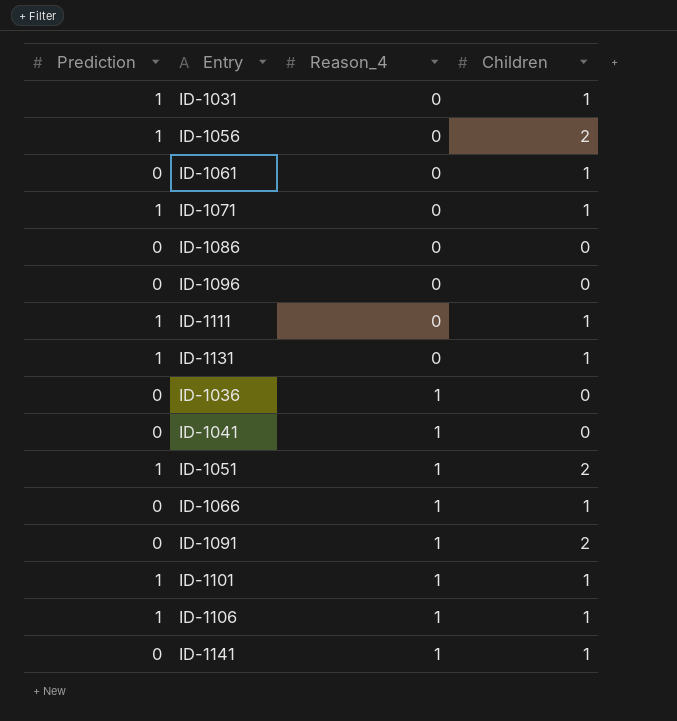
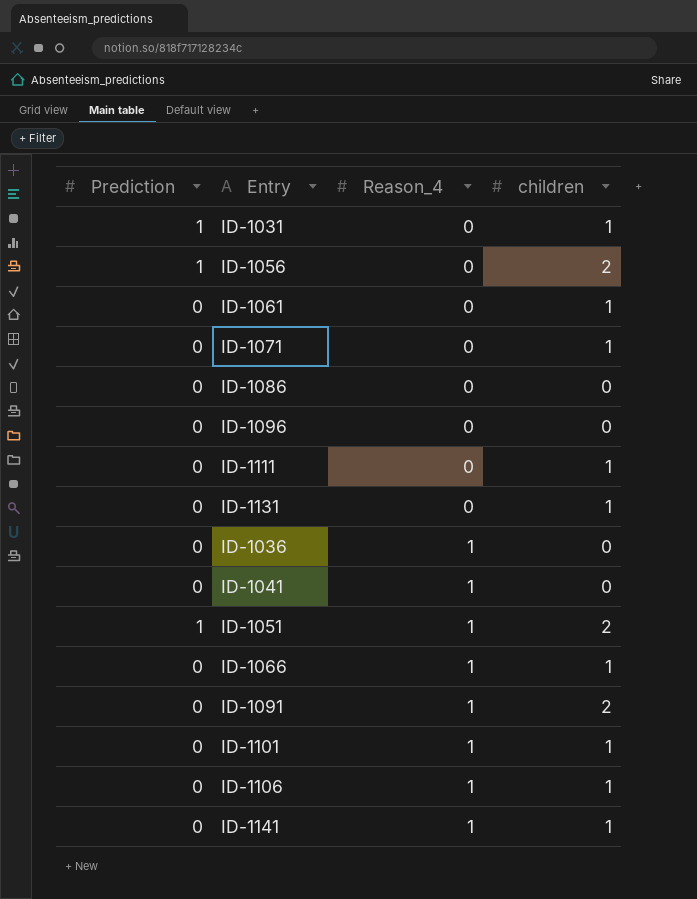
column name: Children -> children
ID-1071 | Prediction: 1 -> 0
ID-1111 | Prediction: 1 -> 0
ID-1131 | Prediction: 1 -> 0
ID-1101 | Prediction: 1 -> 0
ID-1106 | Prediction: 1 -> 0

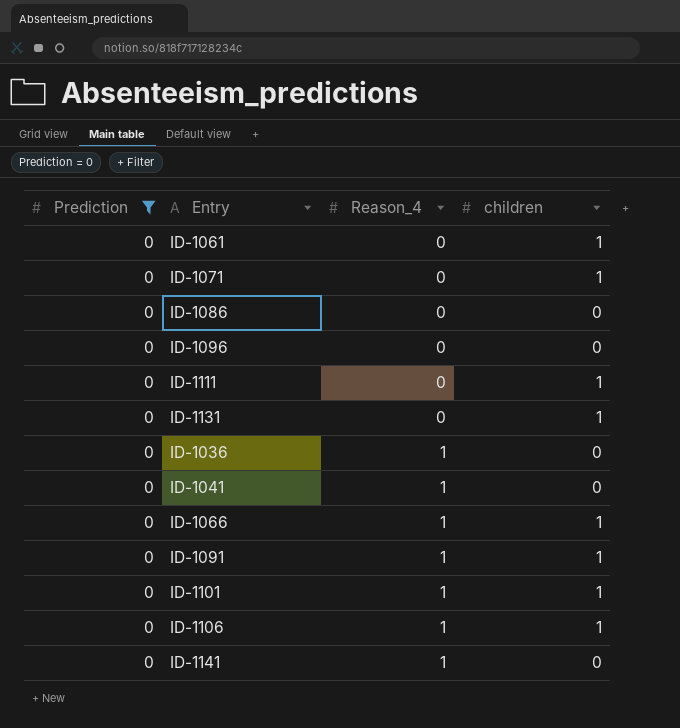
filter: none -> Prediction = 0
ID-1091 | children: 2 -> 1
ID-1141 | children: 1 -> 0

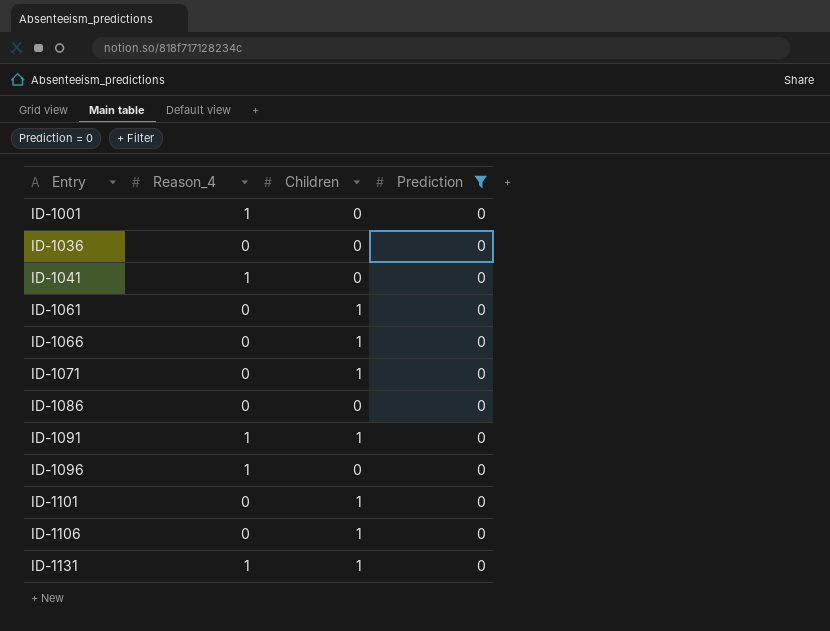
row order: Reason_4 ascending -> Entry ascending
column name: children -> Children
column Prediction | position: 1 -> 4
row ID-1111: 0 | 0 | 1 -> none
row ID-1141: 0 | 1 | 0 -> none
row ID-1001: none -> 1 | 0 | 0
ID-1036 | Reason_4: 1 -> 0
ID-1066 | Reason_4: 1 -> 0
ID-1096 | Reason_4: 0 -> 1
ID-1101 | Reason_4: 1 -> 0
ID-1106 | Reason_4: 1 -> 0
ID-1131 | Reason_4: 0 -> 1

